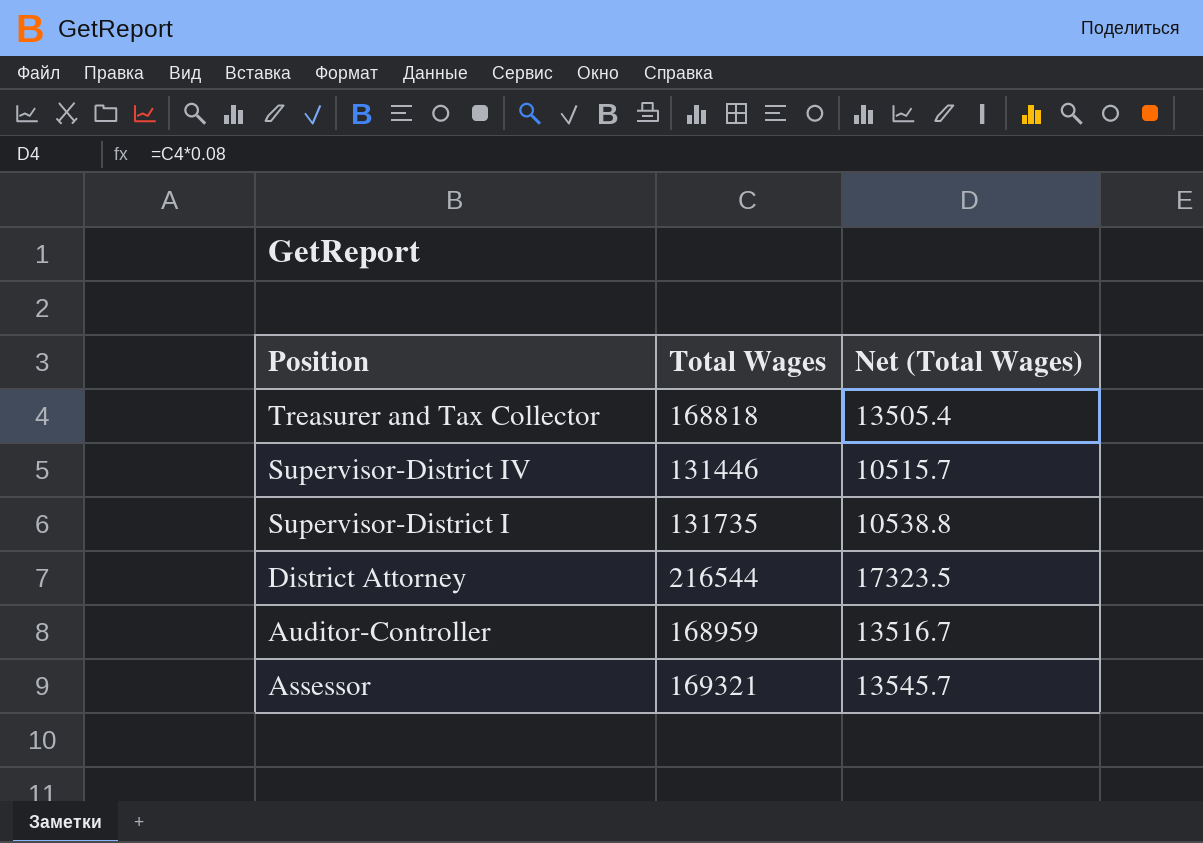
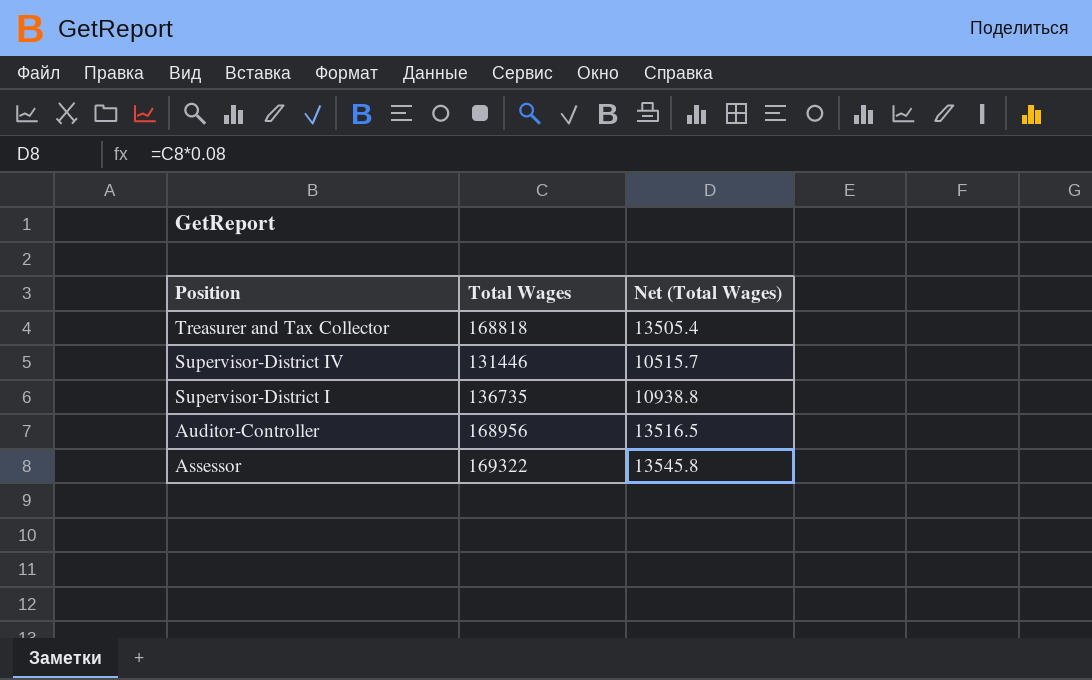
row District Attorney: 216544 | 17323.5 -> none
Supervisor-District I | Total Wages: 131735 -> 136735
Supervisor-District I | Net (Total Wages): 10538.8 -> 10938.8
Auditor-Controller | Total Wages: 168959 -> 168956
Auditor-Controller | Net (Total Wages): 13516.7 -> 13516.5
Assessor | Total Wages: 169321 -> 169322
Assessor | Net (Total Wages): 13545.7 -> 13545.8

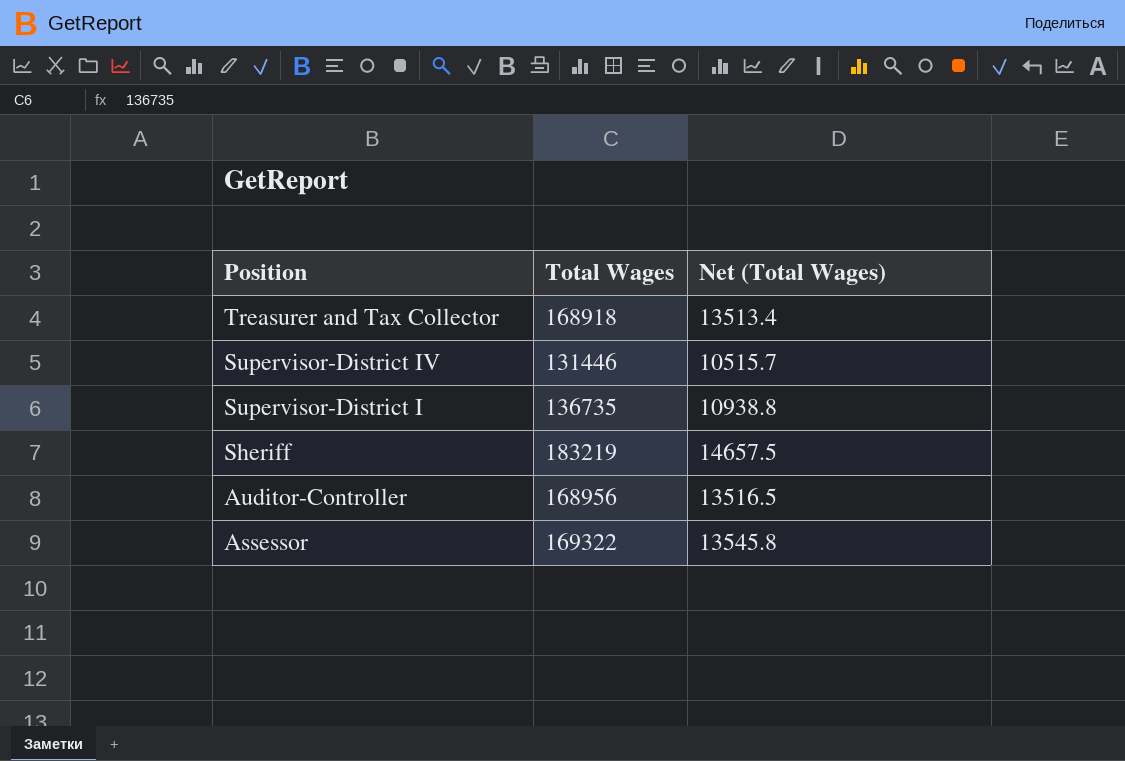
Treasurer and Tax Collector | Total Wages: 168818 -> 168918
Treasurer and Tax Collector | Net (Total Wages): 13505.4 -> 13513.4
row Sheriff: none -> 183219 | 14657.5

